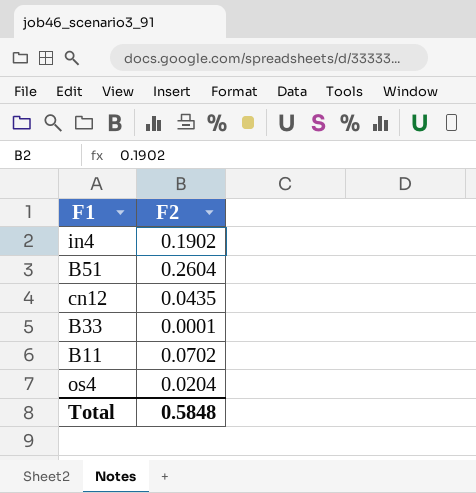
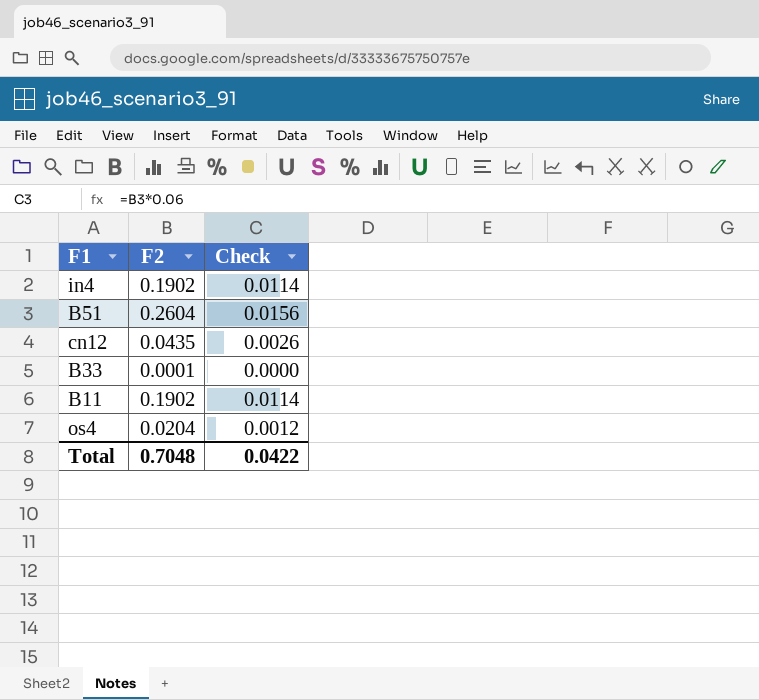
column Check | formula: none -> [F2] * 0.06
B11 | F2: 0.0702 -> 0.1902
Total | F2: 0.5848 -> 0.7048

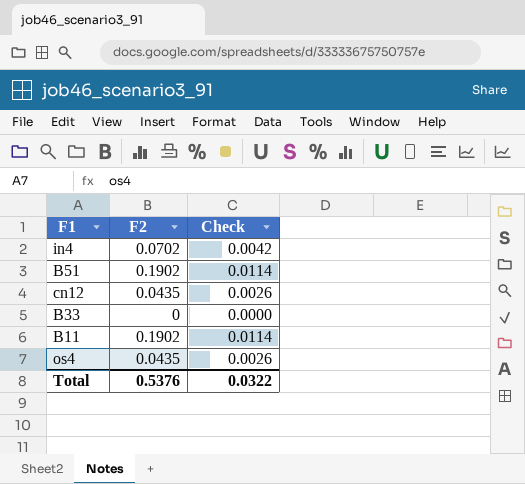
in4 | F2: 0.1902 -> 0.0702
in4 | Check: 0.0114 -> 0.0042
B51 | F2: 0.2604 -> 0.1902
B51 | Check: 0.0156 -> 0.0114
B33 | F2: 0.0001 -> 0
os4 | F2: 0.0204 -> 0.0435
os4 | Check: 0.0012 -> 0.0026
Total | F2: 0.7048 -> 0.5376
Total | Check: 0.0422 -> 0.0322

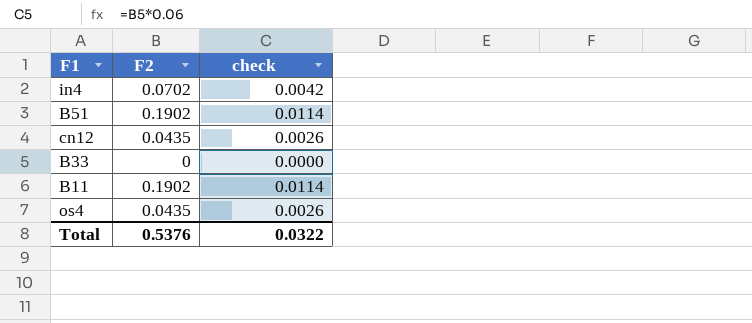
column name: Check -> check

